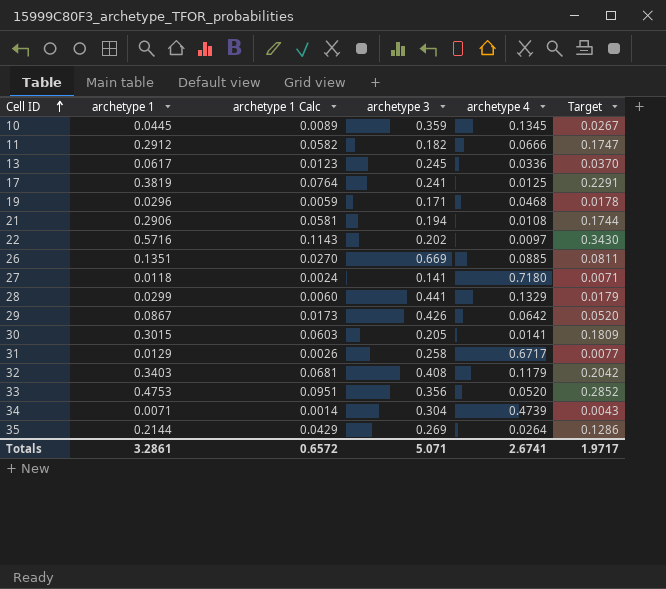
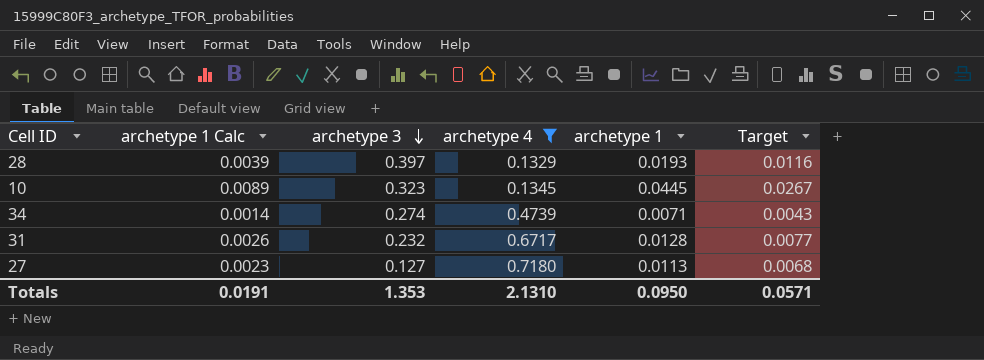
filter: none -> archetype 4 >= 0.1329
row order: Cell ID ascending -> archetype 3 descending
column archetype 1 | position: 2 -> 5
28 | archetype 1 Calc: 0.0060 -> 0.0039
28 | archetype 3: 0.441 -> 0.397
28 | archetype 1: 0.0299 -> 0.0193
28 | Target: 0.0179 -> 0.0116
10 | archetype 3: 0.359 -> 0.323
34 | archetype 3: 0.304 -> 0.274
31 | archetype 3: 0.258 -> 0.232
31 | archetype 1: 0.0129 -> 0.0128
27 | archetype 1 Calc: 0.0024 -> 0.0023
27 | archetype 3: 0.141 -> 0.127
27 | archetype 1: 0.0118 -> 0.0113
27 | Target: 0.0071 -> 0.0068
Totals | archetype 1 Calc: 0.6572 -> 0.0191
Totals | archetype 3: 5.071 -> 1.353
Totals | archetype 4: 2.6741 -> 2.1310
Totals | archetype 1: 3.2861 -> 0.0950
Totals | Target: 1.9717 -> 0.0571

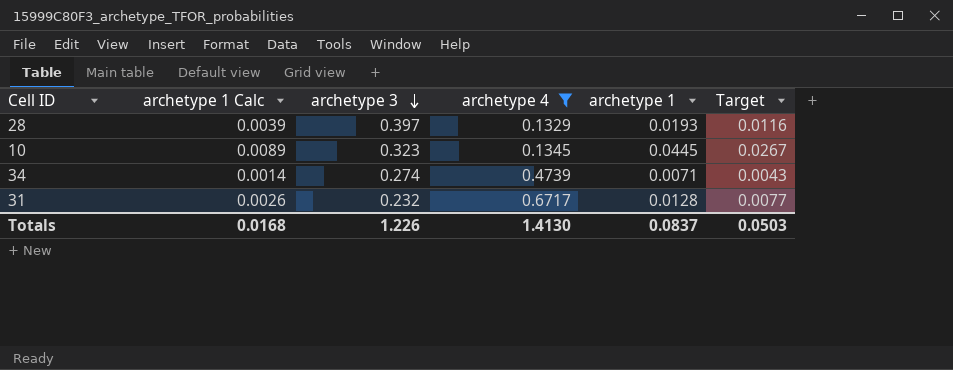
row 27: 0.0023 | 0.127 | 0.7180 | 0.0113 | 0.0068 -> none
Totals | archetype 1 Calc: 0.0191 -> 0.0168
Totals | archetype 3: 1.353 -> 1.226
Totals | archetype 4: 2.1310 -> 1.4130
Totals | archetype 1: 0.0950 -> 0.0837
Totals | Target: 0.0571 -> 0.0503

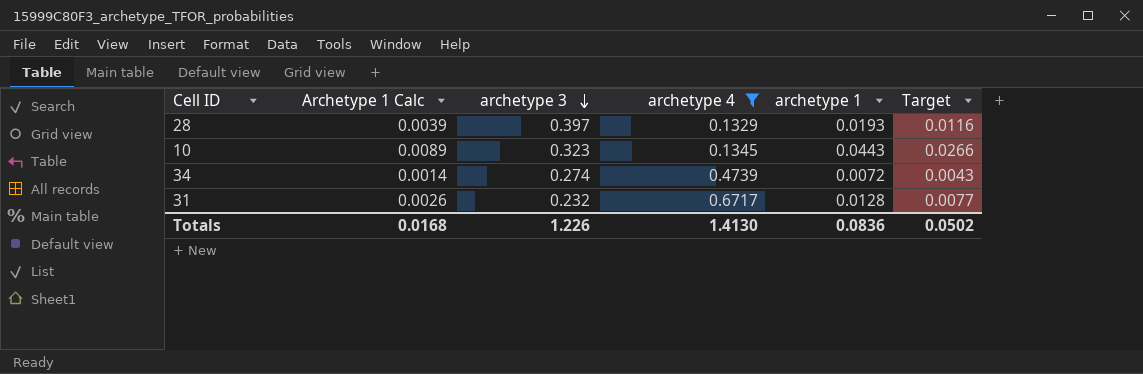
column name: archetype 1 Calc -> Archetype 1 Calc
10 | archetype 1: 0.0445 -> 0.0443
10 | Target: 0.0267 -> 0.0266
34 | archetype 1: 0.0071 -> 0.0072
Totals | archetype 1: 0.0837 -> 0.0836
Totals | Target: 0.0503 -> 0.0502

